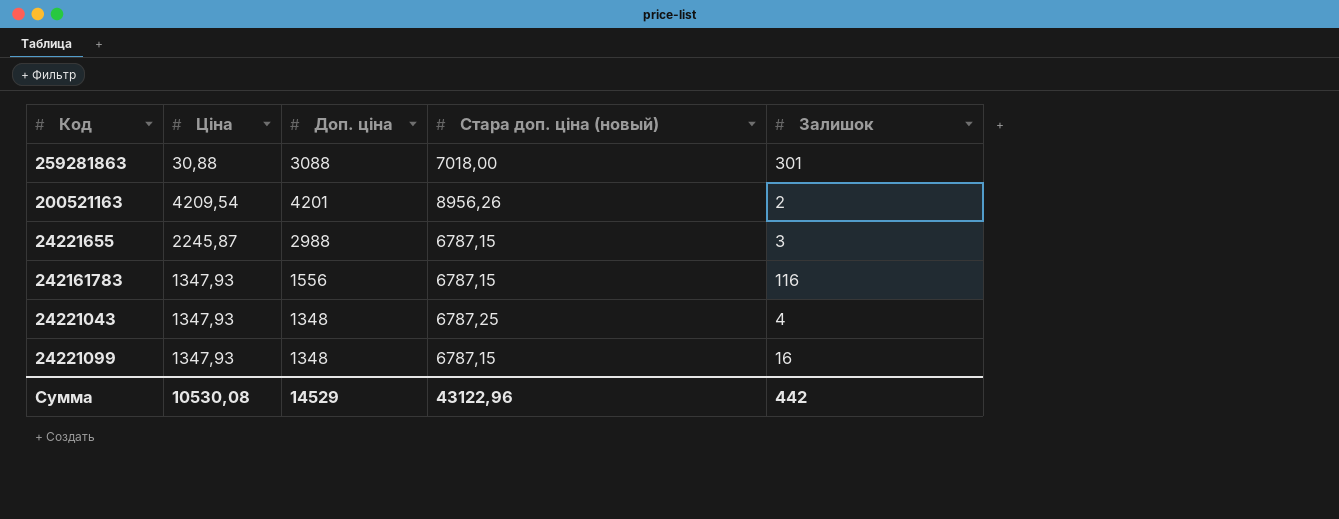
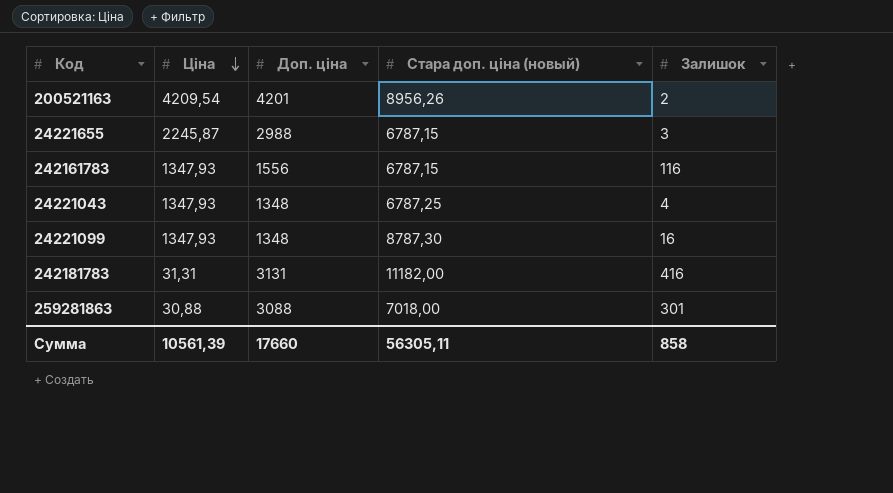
row order: none -> Ціна descending
24221099 | Стара доп. ціна (новый): 6787,15 -> 8787,30
row 242181783: none -> 31,31 | 3131 | 11182,00 | 416
Сумма | Ціна: 10530,08 -> 10561,39
Сумма | Доп. ціна: 14529 -> 17660
Сумма | Стара доп. ціна (новый): 43122,96 -> 56305,11
Сумма | Залишок: 442 -> 858

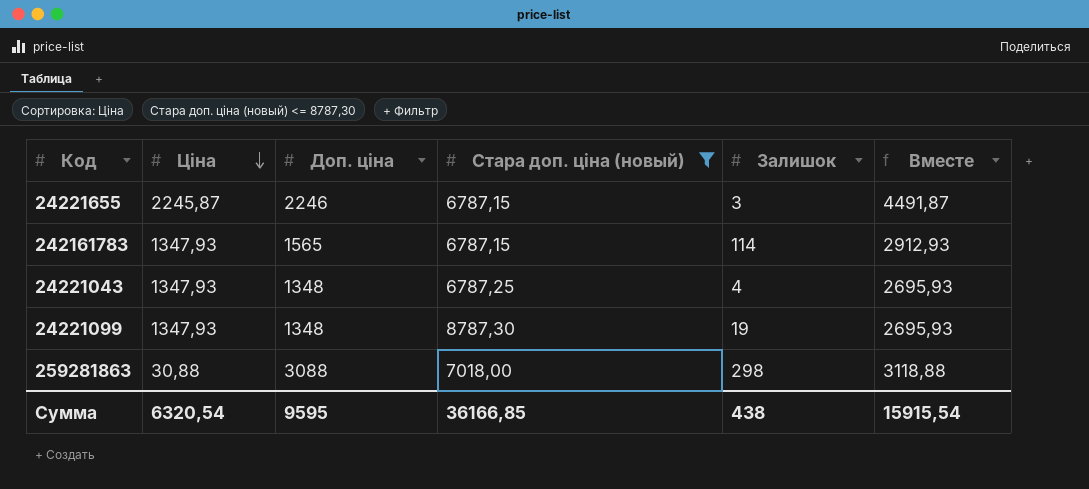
filter: none -> Стара доп. ціна (новый) <= 8787,30
column Вместе | formula: none -> [Ціна] + [Доп. ціна]
24221655 | Доп. ціна: 2988 -> 2246
242161783 | Доп. ціна: 1556 -> 1565
242161783 | Залишок: 116 -> 114
24221099 | Залишок: 16 -> 19
259281863 | Залишок: 301 -> 298
Сумма | Ціна: 10561,39 -> 6320,54
Сумма | Доп. ціна: 17660 -> 9595
Сумма | Стара доп. ціна (новый): 56305,11 -> 36166,85
Сумма | Залишок: 858 -> 438

